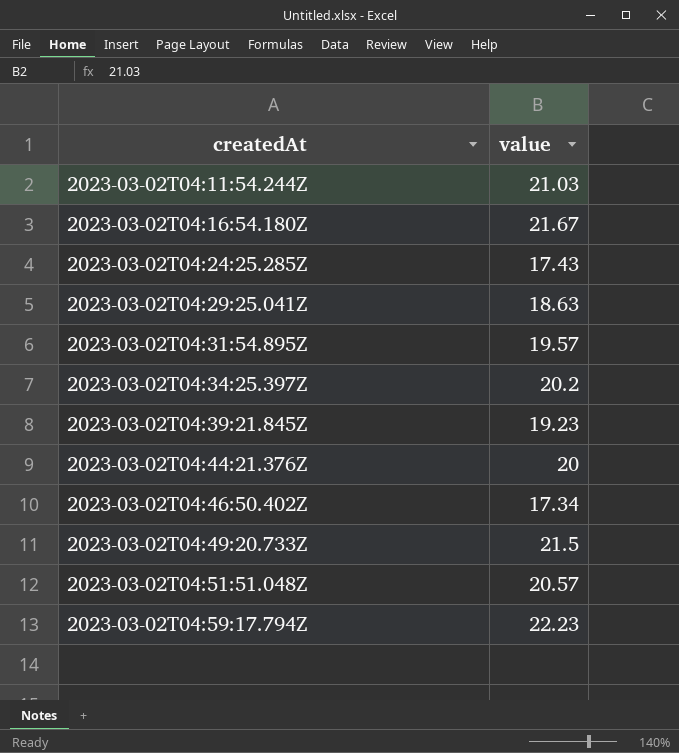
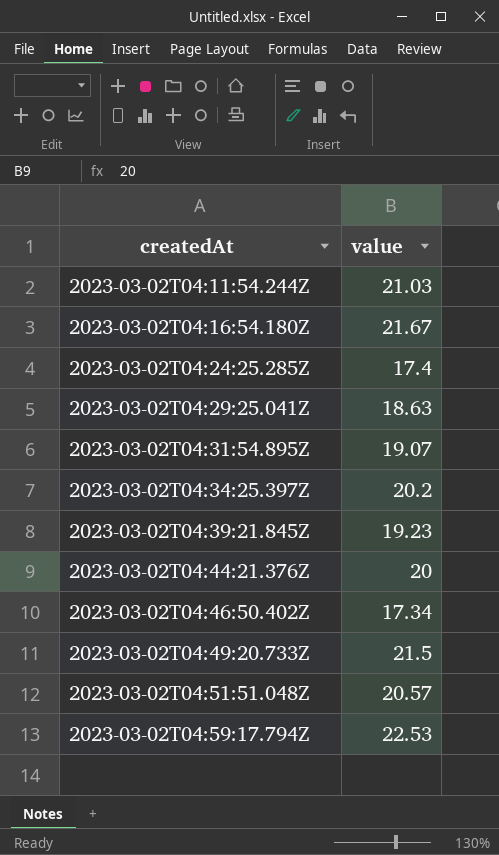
2023-03-02T04:24:25.285Z | value: 17.43 -> 17.4
2023-03-02T04:31:54.895Z | value: 19.57 -> 19.07
2023-03-02T04:59:17.794Z | value: 22.23 -> 22.53

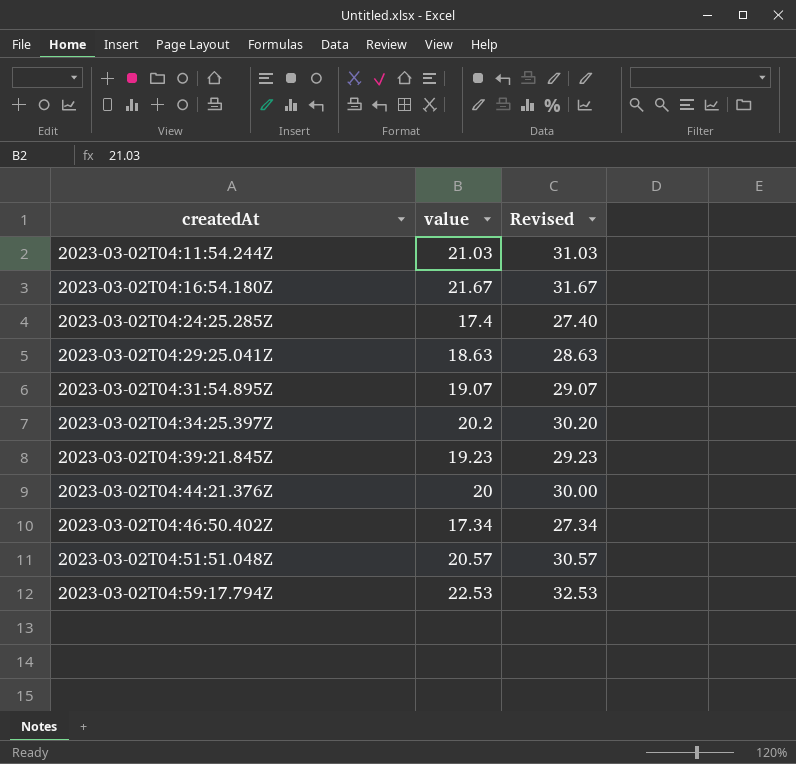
column Revised | formula: none -> [value] + 10
row 2023-03-02T04:49:20.733Z: 21.5 -> none

